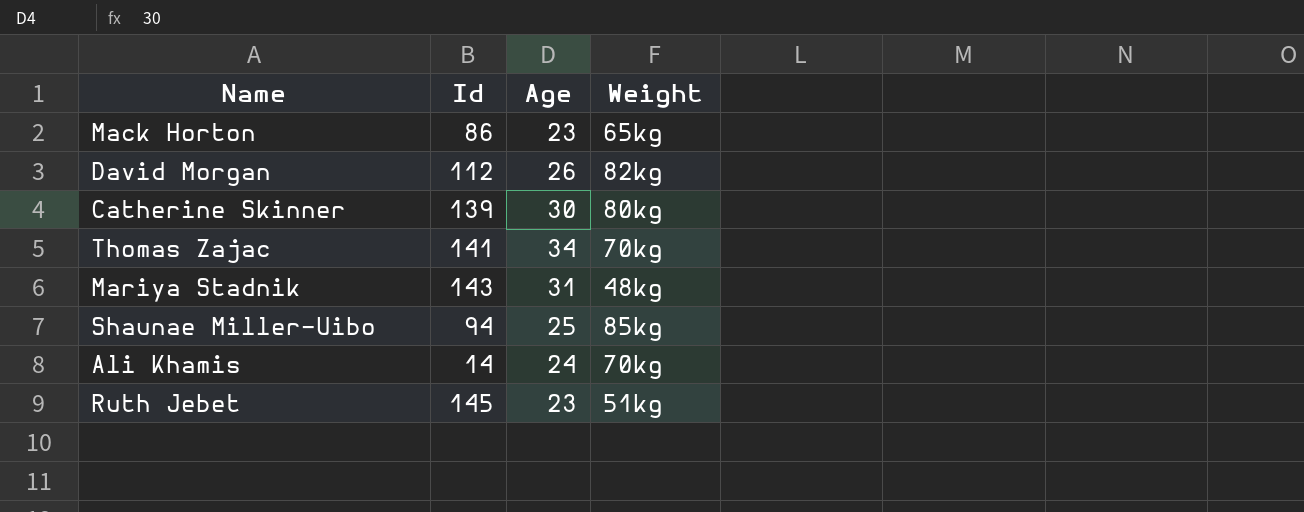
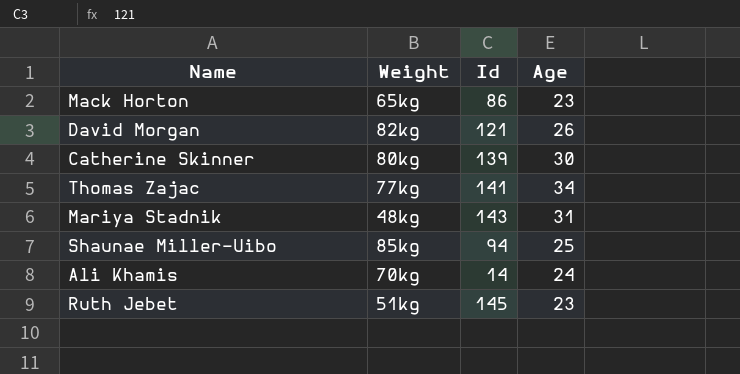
column Weight | position: 4 -> 2
David Morgan | Id: 112 -> 121
Thomas Zajac | Weight: 70kg -> 77kg

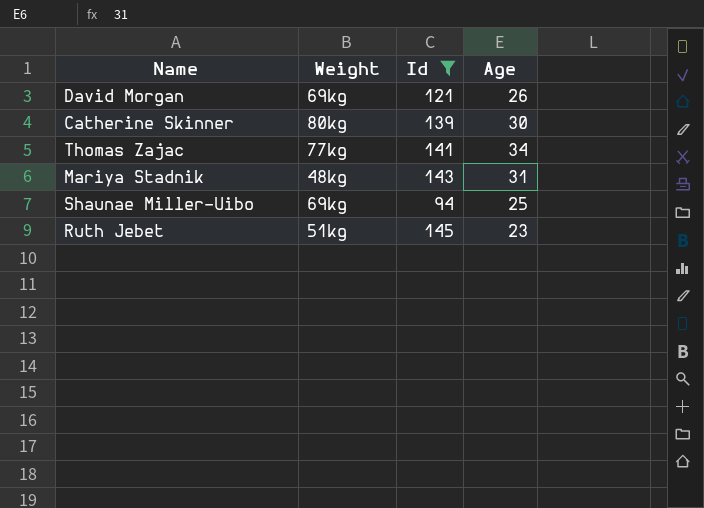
filter: none -> Id >= 94
David Morgan | Weight: 82kg -> 69kg
Shaunae Miller-Uibo | Weight: 85kg -> 69kg

